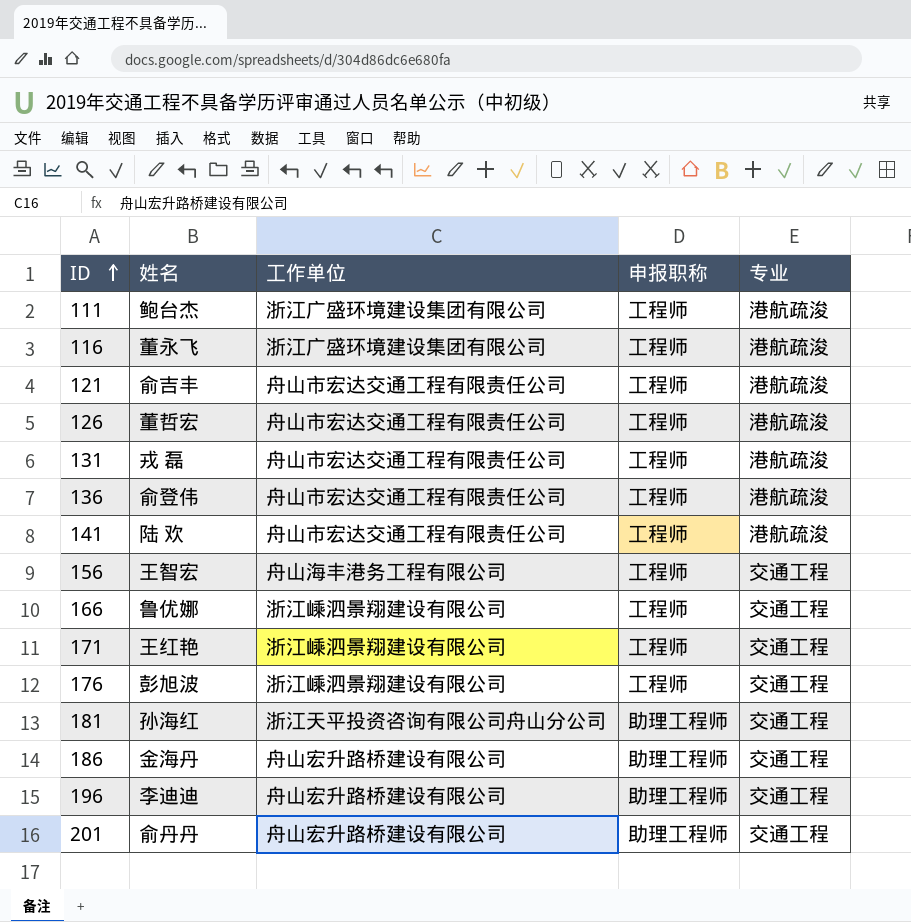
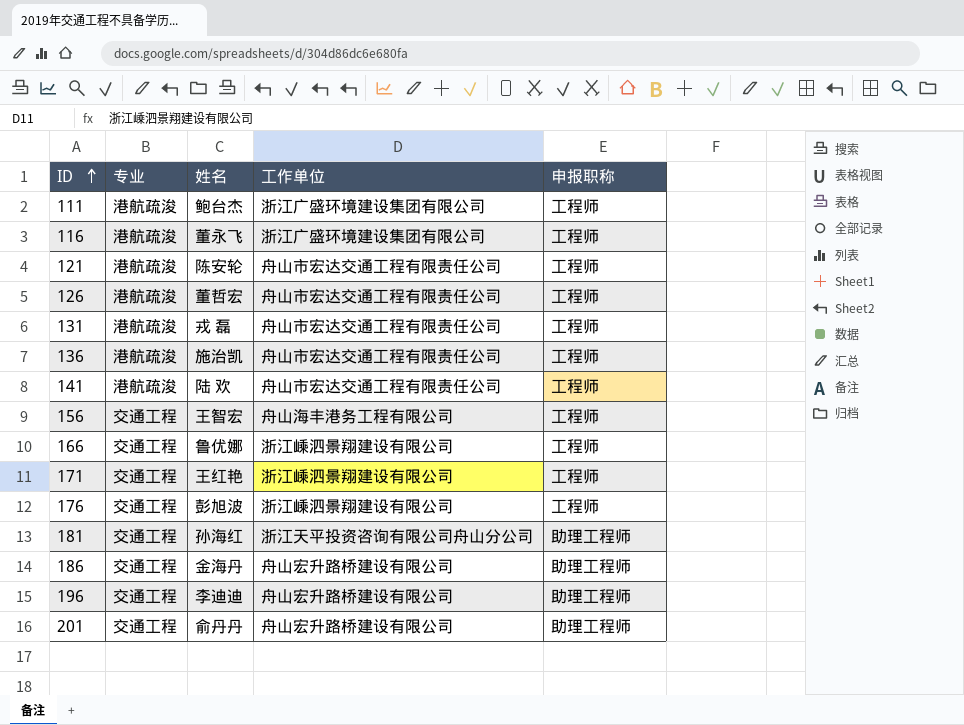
column 专业 | position: 5 -> 2
121 | 姓名: 俞吉丰 -> 陈安轮
136 | 姓名: 俞登伟 -> 施治凯

